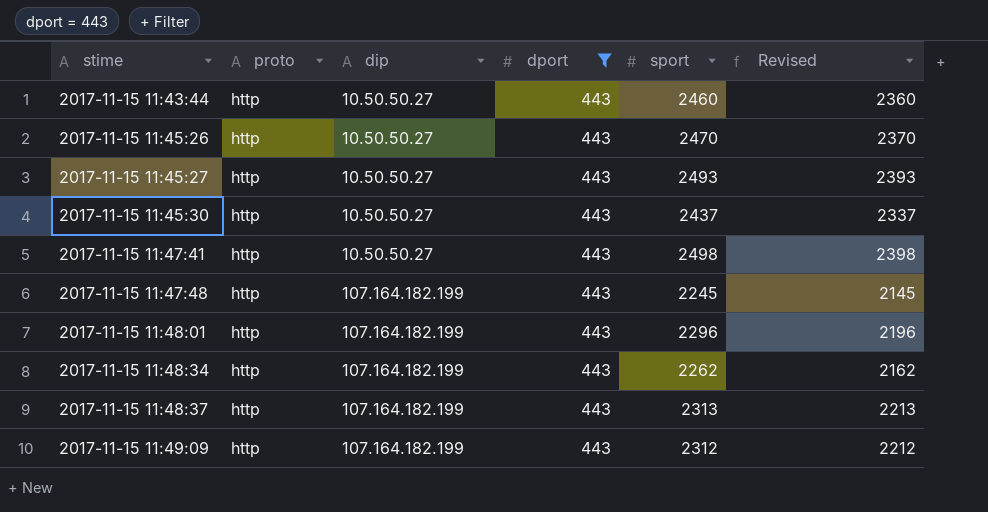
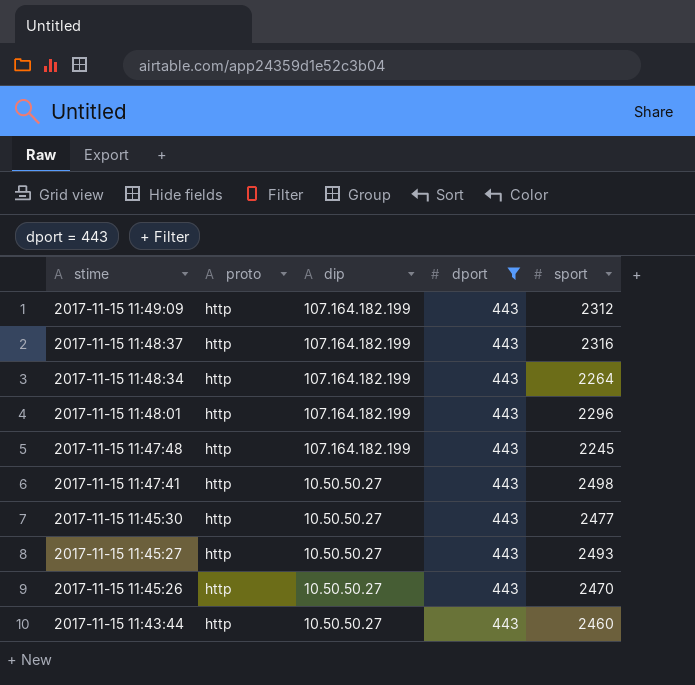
row order: stime ascending -> stime descending
column Revised | formula: [sport] - 100 -> none
2017-11-15 11:48:37 | sport: 2313 -> 2316
2017-11-15 11:48:34 | sport: 2262 -> 2264
2017-11-15 11:45:30 | sport: 2437 -> 2477

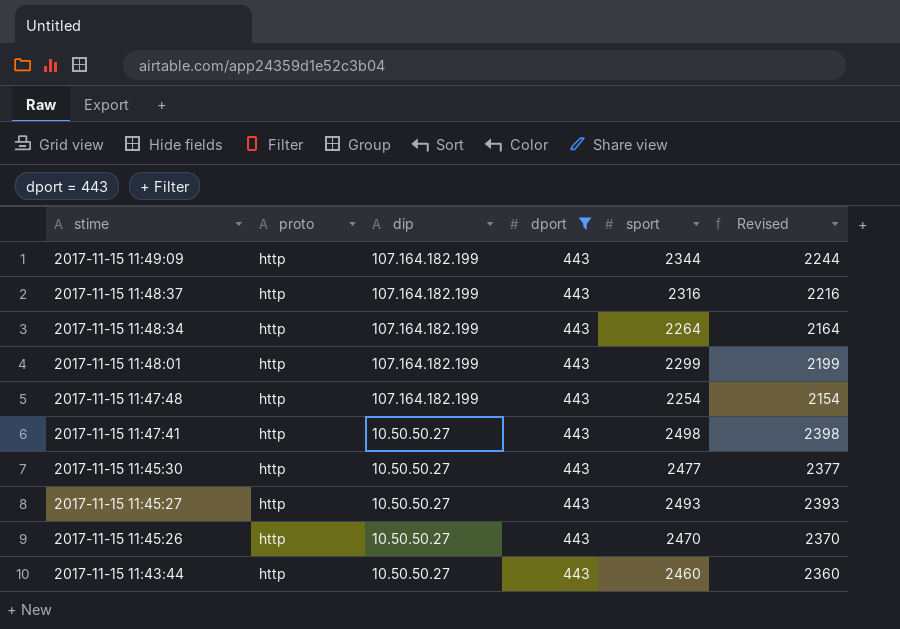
column Revised | formula: none -> [sport] - 100
2017-11-15 11:49:09 | sport: 2312 -> 2344
2017-11-15 11:48:01 | sport: 2296 -> 2299
2017-11-15 11:47:48 | sport: 2245 -> 2254

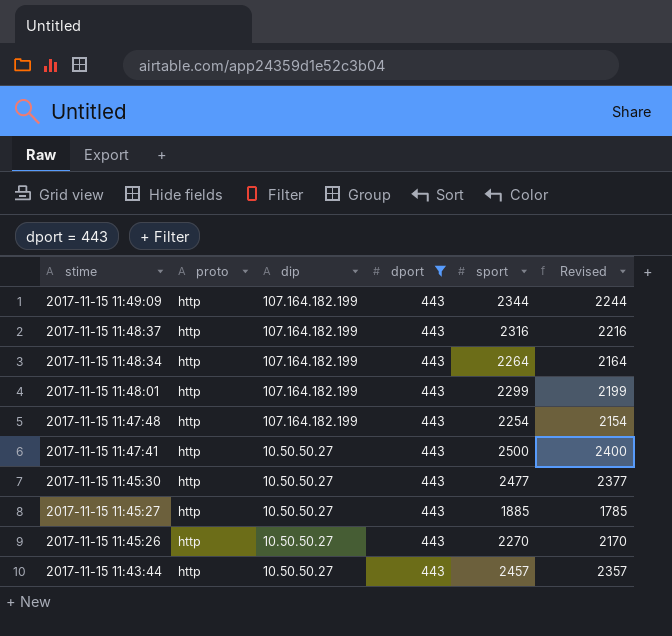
2017-11-15 11:47:41 | sport: 2498 -> 2500
2017-11-15 11:47:41 | Revised: 2398 -> 2400
2017-11-15 11:45:27 | sport: 2493 -> 1885
2017-11-15 11:45:27 | Revised: 2393 -> 1785
2017-11-15 11:45:26 | sport: 2470 -> 2270
2017-11-15 11:45:26 | Revised: 2370 -> 2170
2017-11-15 11:43:44 | sport: 2460 -> 2457
2017-11-15 11:43:44 | Revised: 2360 -> 2357

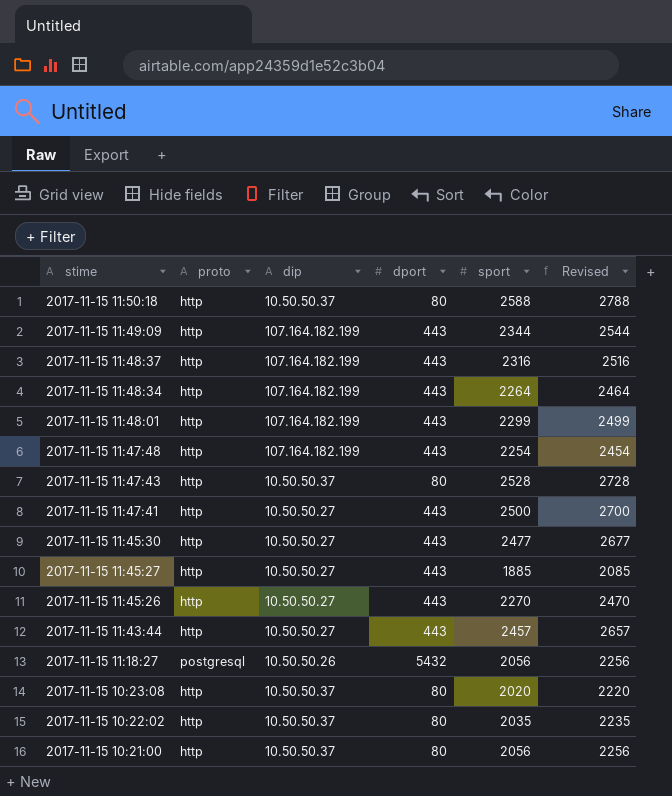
filter: dport = 443 -> none
column Revised | formula: [sport] - 100 -> [sport] + 200

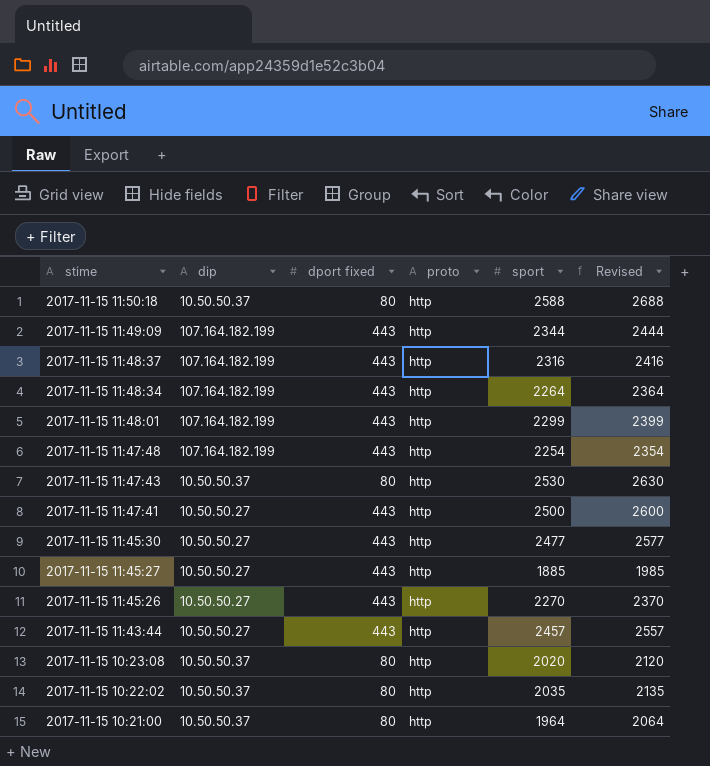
column name: dport -> dport fixed
column proto | position: 2 -> 4
column Revised | formula: [sport] + 200 -> [sport] + 100
row 2017-11-15 11:18:27: postgresql | 10.50.50.26 | 5432 | 2056 | 2256 -> none
2017-11-15 11:47:43 | sport: 2528 -> 2530
2017-11-15 10:21:00 | sport: 2056 -> 1964

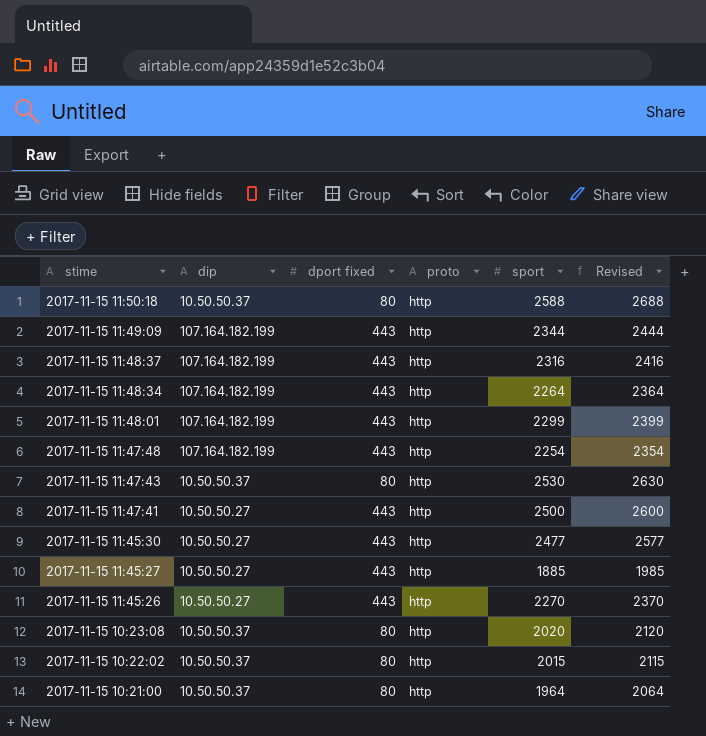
row 2017-11-15 11:43:44: 10.50.50.27 | 443 | http | 2457 | 2557 -> none
2017-11-15 10:22:02 | sport: 2035 -> 2015
2017-11-15 10:22:02 | Revised: 2135 -> 2115

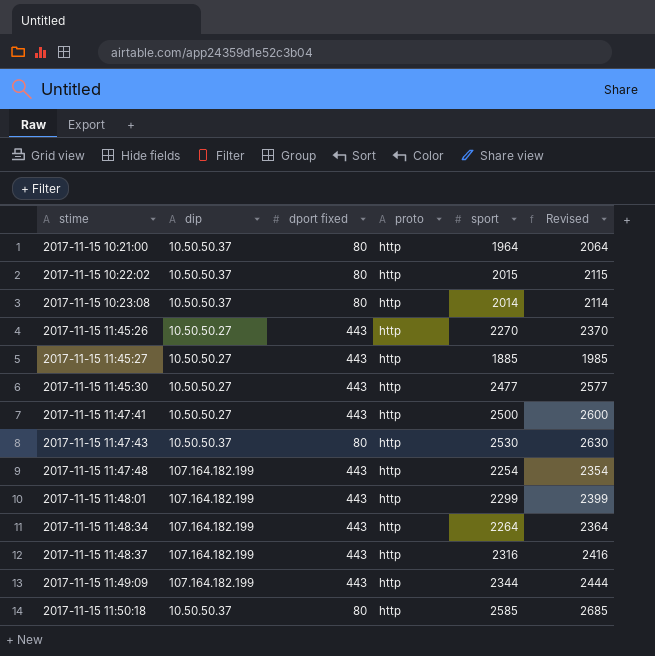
row order: stime descending -> stime ascending
2017-11-15 10:23:08 | sport: 2020 -> 2014
2017-11-15 10:23:08 | Revised: 2120 -> 2114
2017-11-15 11:50:18 | sport: 2588 -> 2585
2017-11-15 11:50:18 | Revised: 2688 -> 2685

